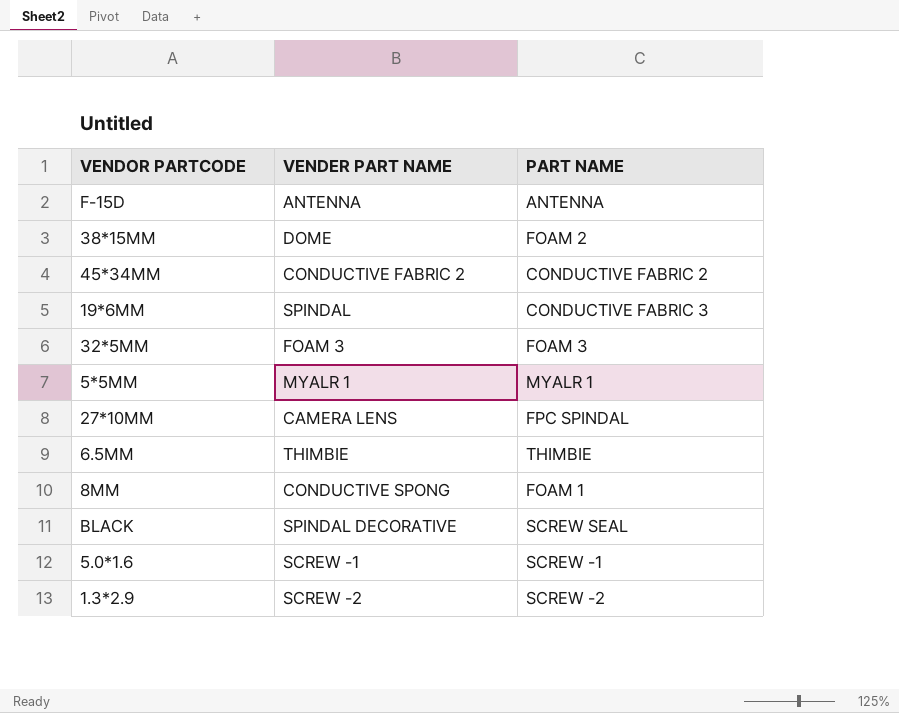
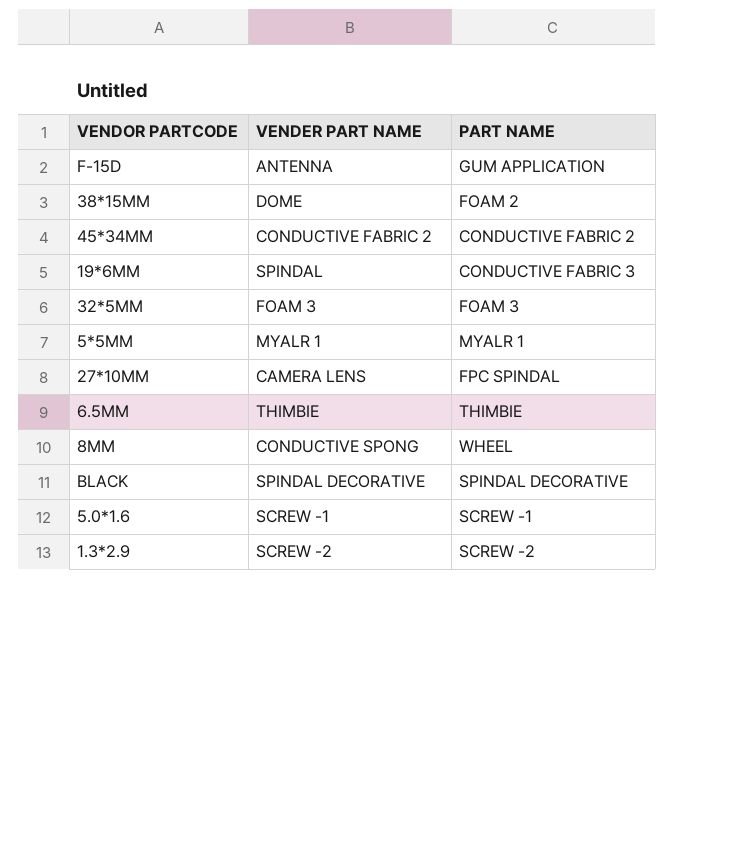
F-15D | PART NAME: ANTENNA -> GUM APPLICATION
8MM | PART NAME: FOAM 1 -> WHEEL
BLACK | PART NAME: SCREW SEAL -> SPINDAL DECORATIVE

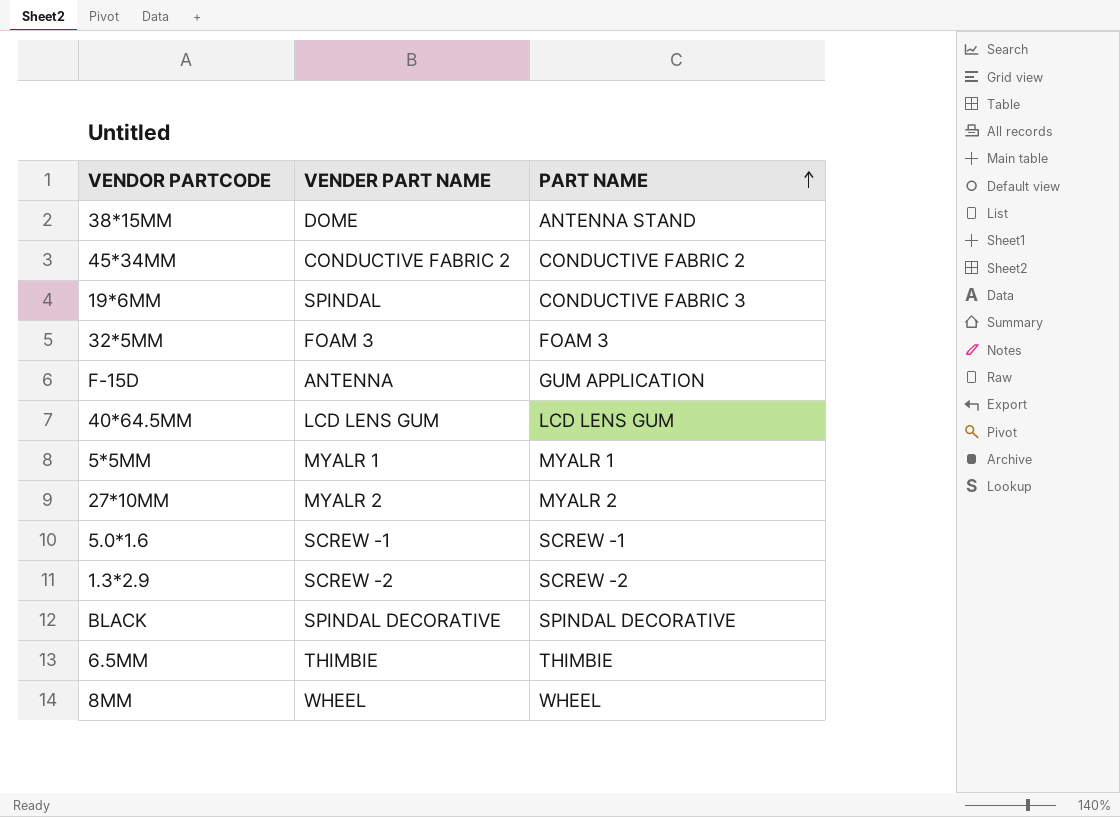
row order: none -> PART NAME ascending
38*15MM | PART NAME: FOAM 2 -> ANTENNA STAND
row 40*64.5MM: none -> LCD LENS GUM | LCD LENS GUM
27*10MM | VENDER PART NAME: CAMERA LENS -> MYALR 2
27*10MM | PART NAME: FPC SPINDAL -> MYALR 2
8MM | VENDER PART NAME: CONDUCTIVE SPONG -> WHEEL

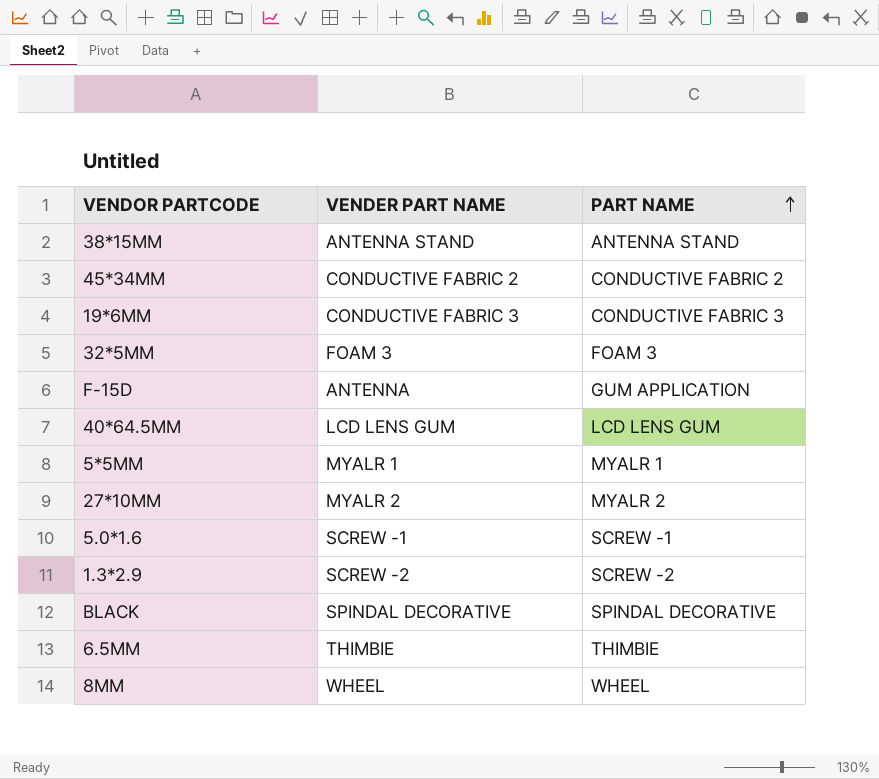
38*15MM | VENDER PART NAME: DOME -> ANTENNA STAND
19*6MM | VENDER PART NAME: SPINDAL -> CONDUCTIVE FABRIC 3

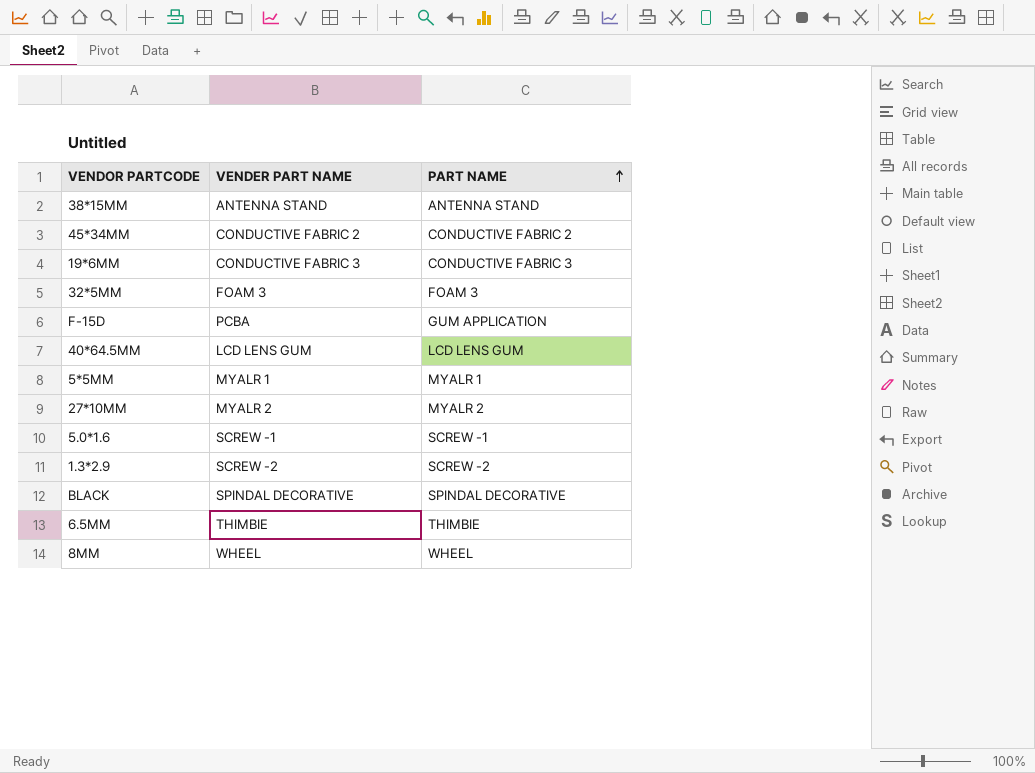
F-15D | VENDER PART NAME: ANTENNA -> PCBA

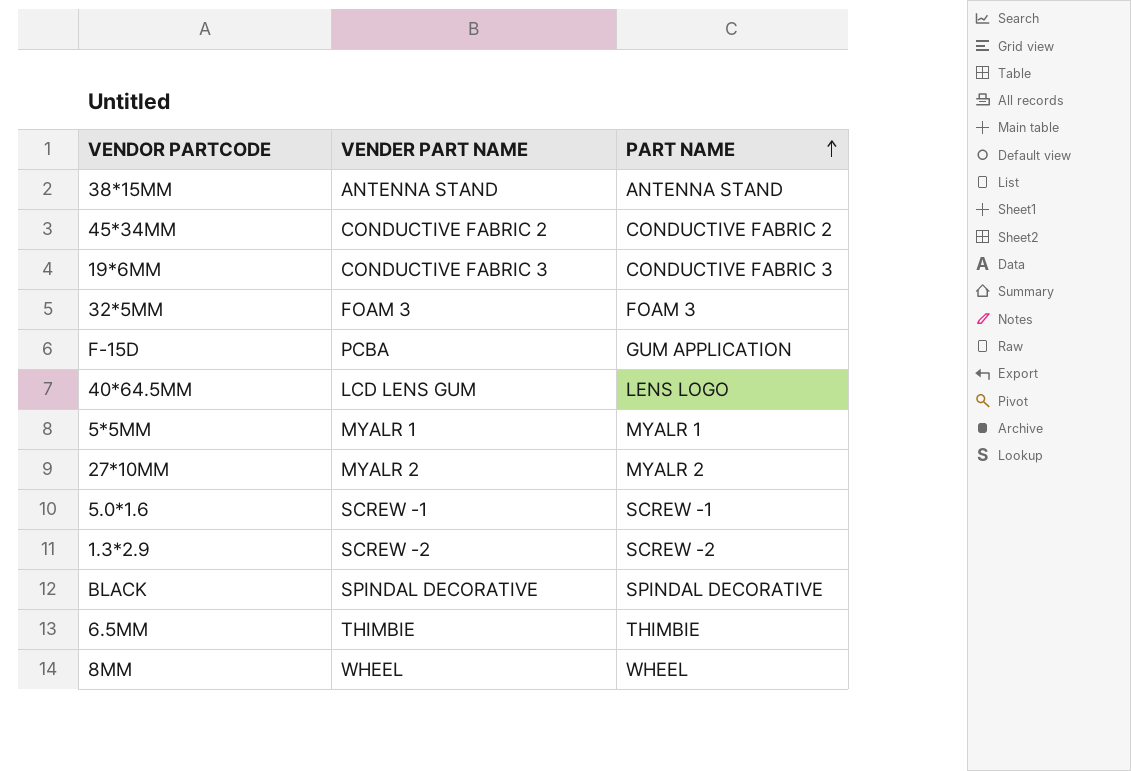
40*64.5MM | PART NAME: LCD LENS GUM -> LENS LOGO

